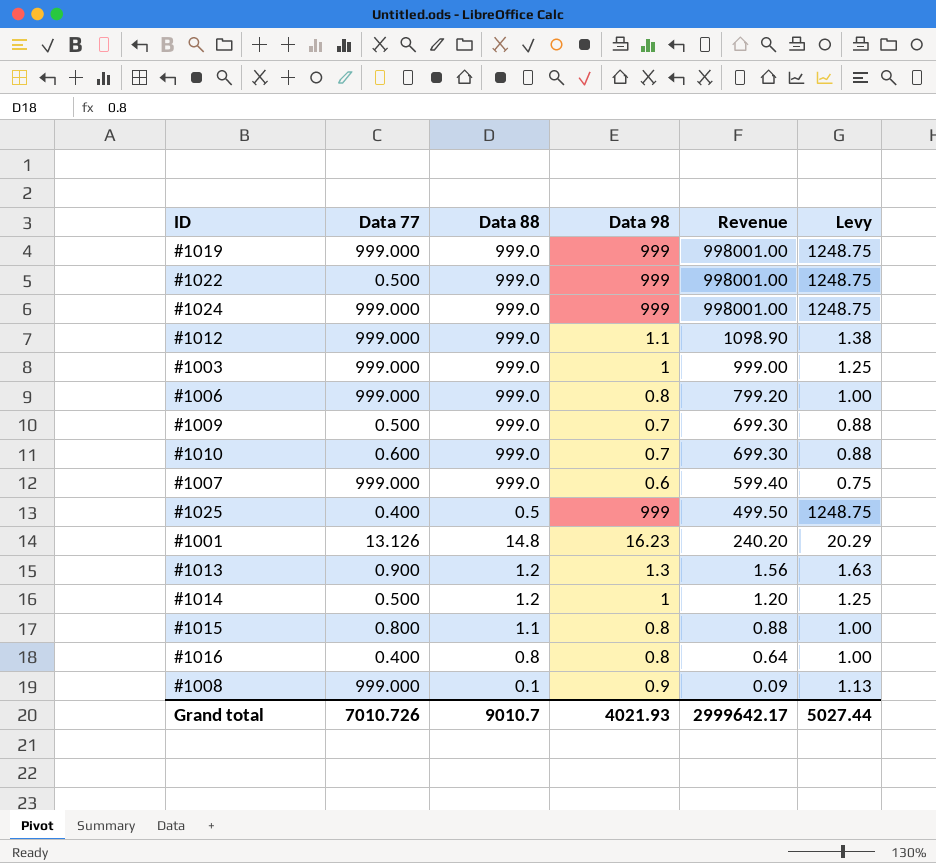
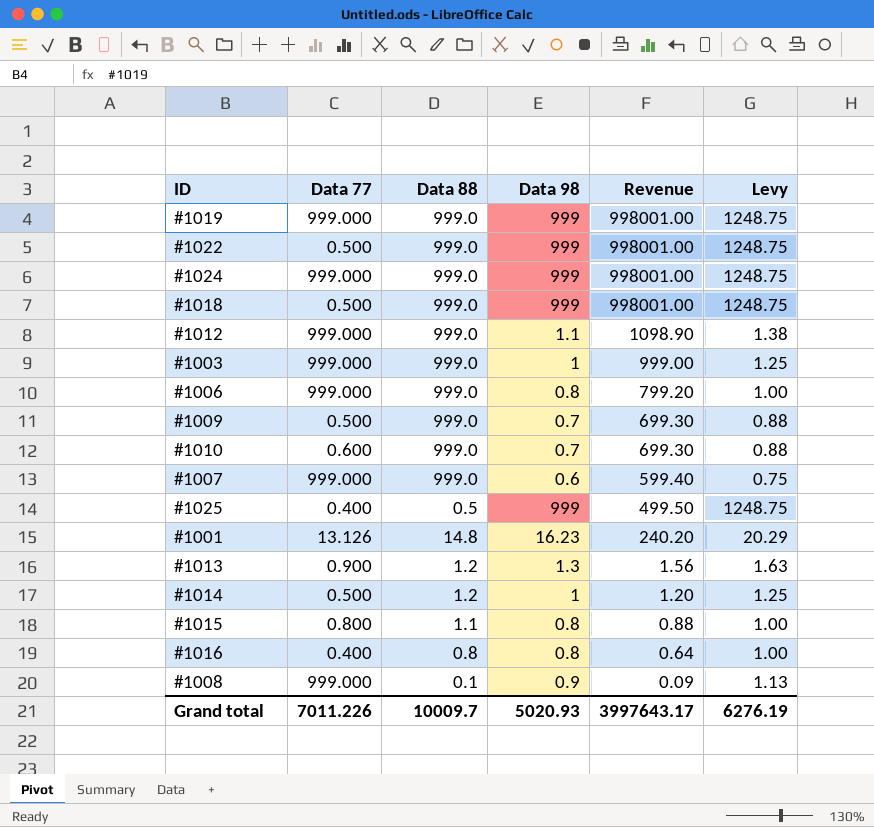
row #1018: none -> 0.500 | 999.0 | 999 | 998001.00 | 1248.75
Grand total | Data 77: 7010.726 -> 7011.226
Grand total | Data 88: 9010.7 -> 10009.7
Grand total | Data 98: 4021.93 -> 5020.93
Grand total | Revenue: 2999642.17 -> 3997643.17
Grand total | Levy: 5027.44 -> 6276.19

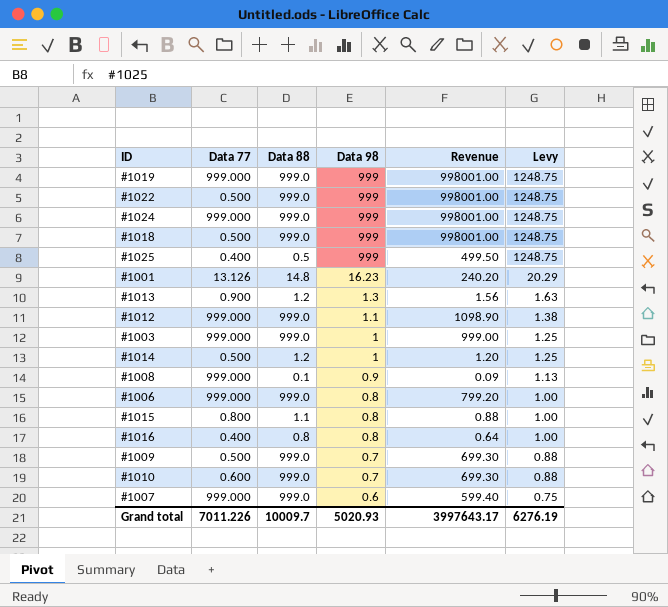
row order: Revenue descending -> Data 98 descending

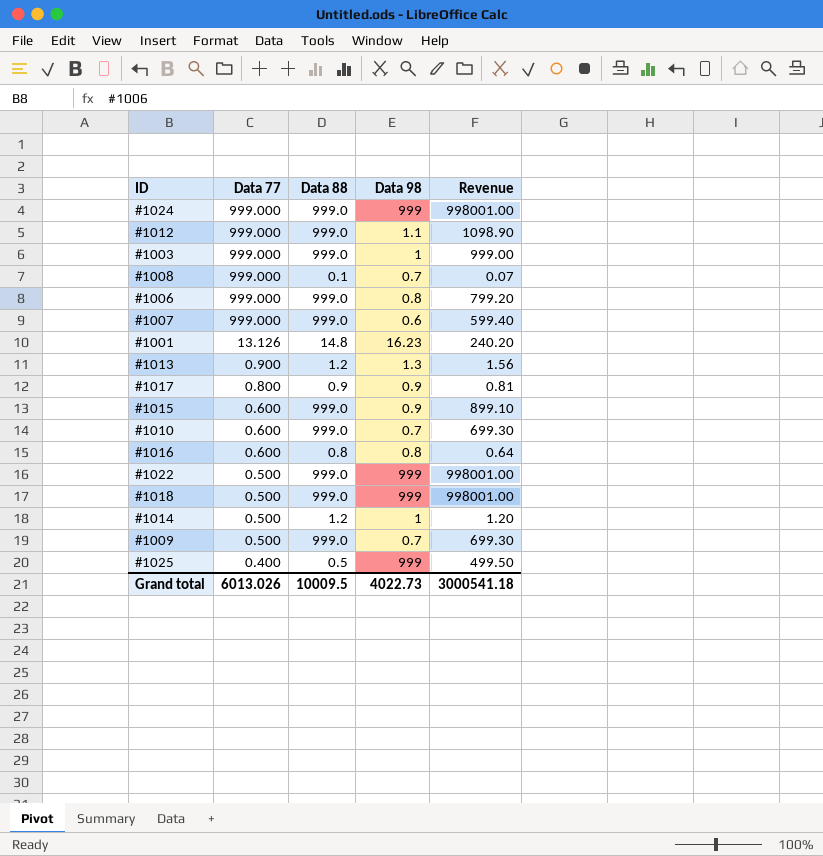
row order: Data 98 descending -> Data 77 descending
column Levy | formula: [Data 98] * 1.25 -> none
row #1019: 999.000 | 999.0 | 999 | 998001.00 | 1248.75 -> none
#1008 | Data 98: 0.9 -> 0.7
#1008 | Revenue: 0.09 -> 0.07
row #1017: none -> 0.800 | 0.9 | 0.9 | 0.81
#1015 | Data 77: 0.800 -> 0.600
#1015 | Data 88: 1.1 -> 999.0
#1015 | Data 98: 0.8 -> 0.9
#1015 | Revenue: 0.88 -> 899.10
#1016 | Data 77: 0.400 -> 0.600
Grand total | Data 77: 7011.226 -> 6013.026
Grand total | Data 88: 10009.7 -> 10009.5
Grand total | Data 98: 5020.93 -> 4022.73
Grand total | Revenue: 3997643.17 -> 3000541.18

